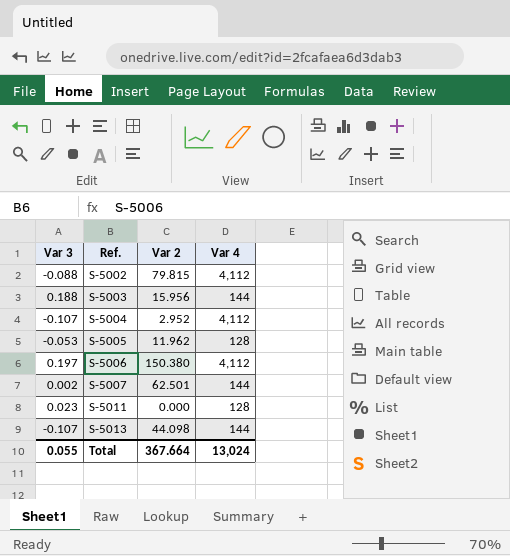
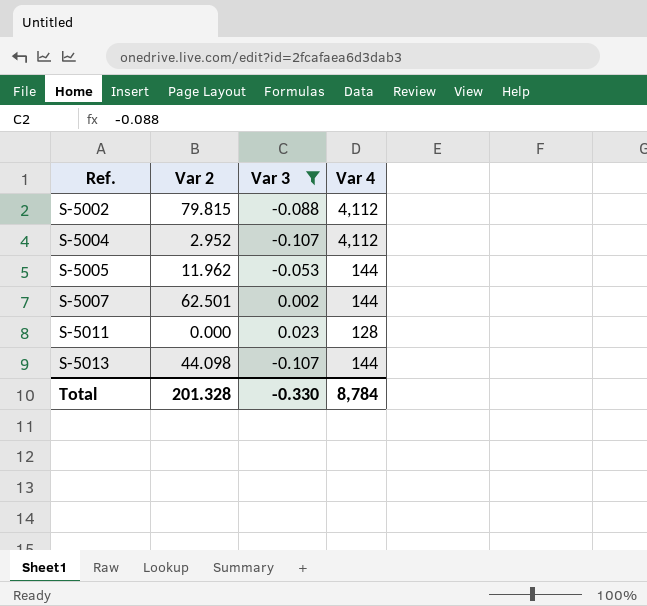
filter: none -> Var 3 <= 0.023
column Var 3 | position: 1 -> 3
S-5005 | Var 4: 128 -> 144
Total | Var 2: 367.664 -> 201.328
Total | Var 3: 0.055 -> -0.330
Total | Var 4: 13,024 -> 8,784

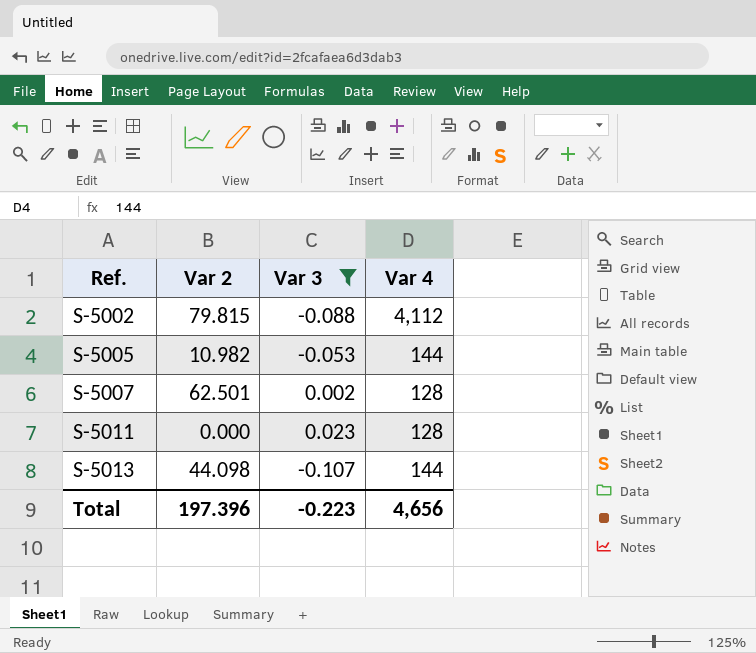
row S-5004: 2.952 | -0.107 | 4,112 -> none
S-5005 | Var 2: 11.962 -> 10.982
S-5007 | Var 4: 144 -> 128
Total | Var 2: 201.328 -> 197.396
Total | Var 3: -0.330 -> -0.223
Total | Var 4: 8,784 -> 4,656

